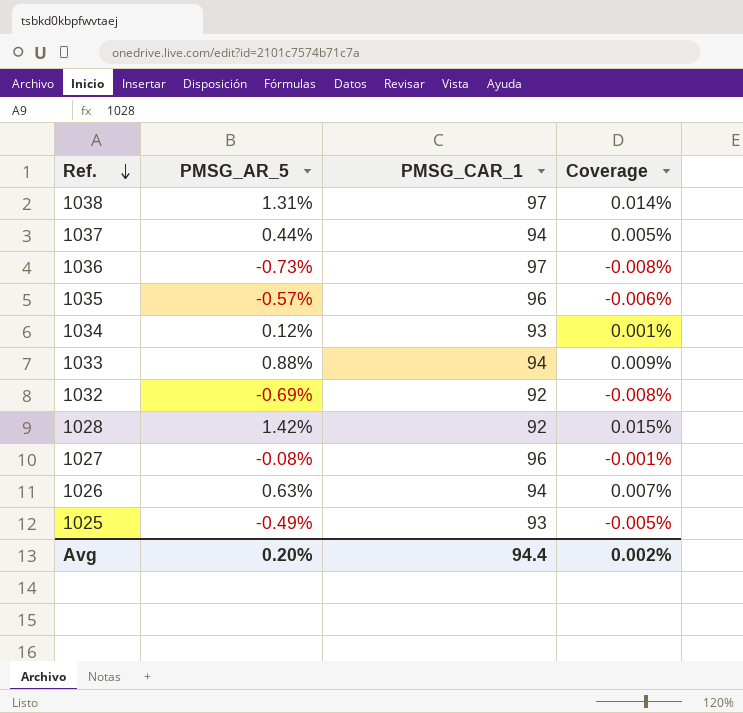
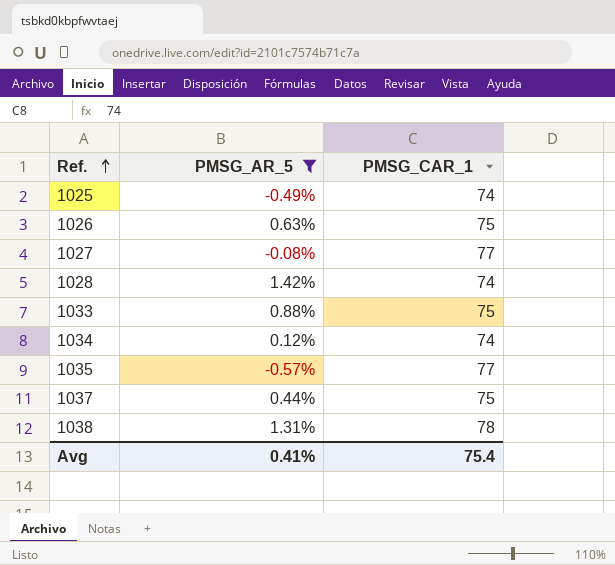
filter: none -> PMSG_AR_5 >= -0.57%
row order: Ref. descending -> Ref. ascending
column Coverage | formula: [PMSG_AR_5] / [PMSG_CAR_1] -> none
1025 | PMSG_CAR_1: 93 -> 74
1026 | PMSG_CAR_1: 94 -> 75
1027 | PMSG_CAR_1: 96 -> 77
1028 | PMSG_CAR_1: 92 -> 74
1033 | PMSG_CAR_1: 94 -> 75
1034 | PMSG_CAR_1: 93 -> 74
1035 | PMSG_CAR_1: 96 -> 77
1037 | PMSG_CAR_1: 94 -> 75
1038 | PMSG_CAR_1: 97 -> 78
Avg | PMSG_AR_5: 0.20% -> 0.41%
Avg | PMSG_CAR_1: 94.4 -> 75.4

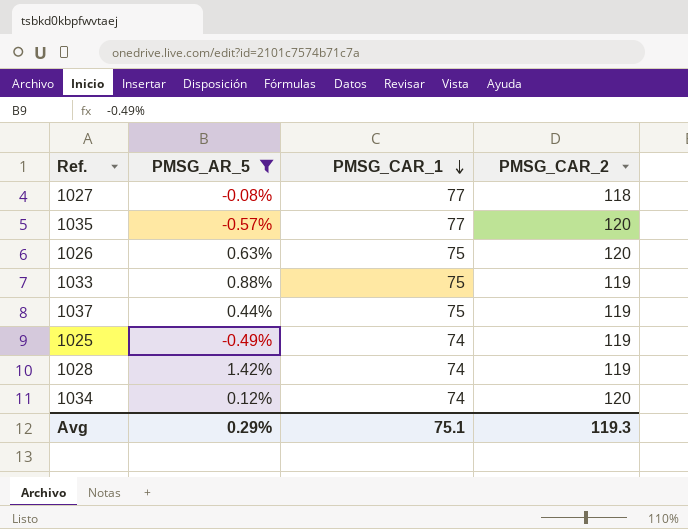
row order: Ref. ascending -> PMSG_CAR_1 descending
column PMSG_CAR_2 | position: none -> 4
row 1038: 1.31% | 78 -> none
Avg | PMSG_AR_5: 0.41% -> 0.29%
Avg | PMSG_CAR_1: 75.4 -> 75.1

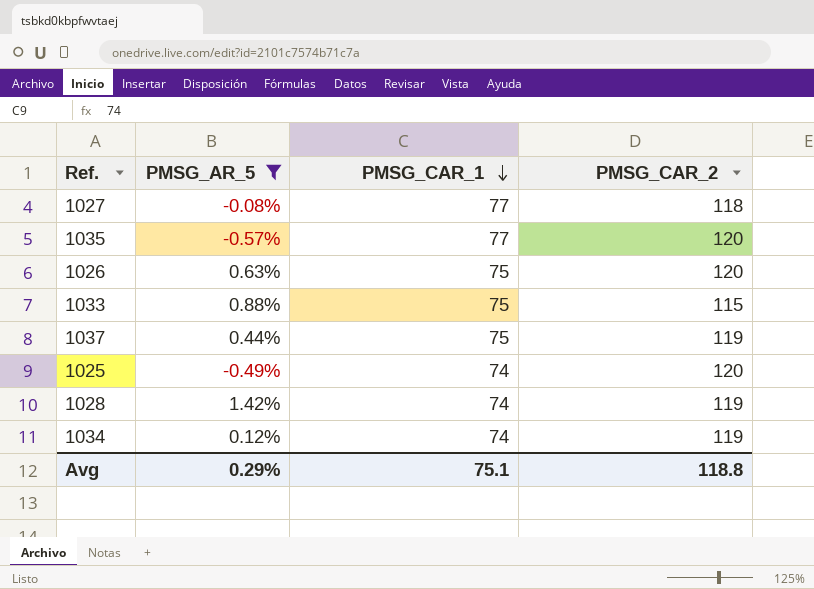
1033 | PMSG_CAR_2: 119 -> 115
1025 | PMSG_CAR_2: 119 -> 120
1034 | PMSG_CAR_2: 120 -> 119
Avg | PMSG_CAR_2: 119.3 -> 118.8

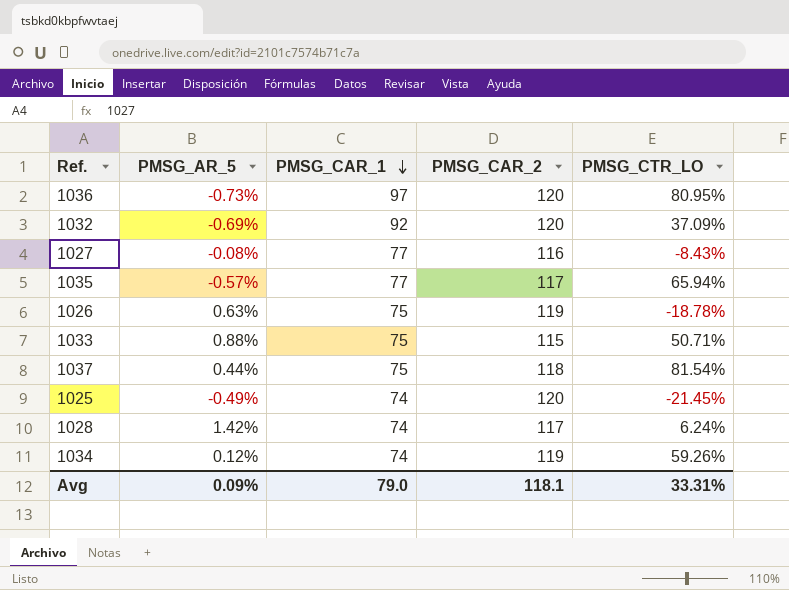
filter: PMSG_AR_5 >= -0.57% -> none
column PMSG_CTR_LO | position: none -> 5
1027 | PMSG_CAR_2: 118 -> 116
1035 | PMSG_CAR_2: 120 -> 117
1026 | PMSG_CAR_2: 120 -> 119
1037 | PMSG_CAR_2: 119 -> 118
1028 | PMSG_CAR_2: 119 -> 117
Avg | PMSG_AR_5: 0.29% -> 0.09%
Avg | PMSG_CAR_1: 75.1 -> 79.0
Avg | PMSG_CAR_2: 118.8 -> 118.1

